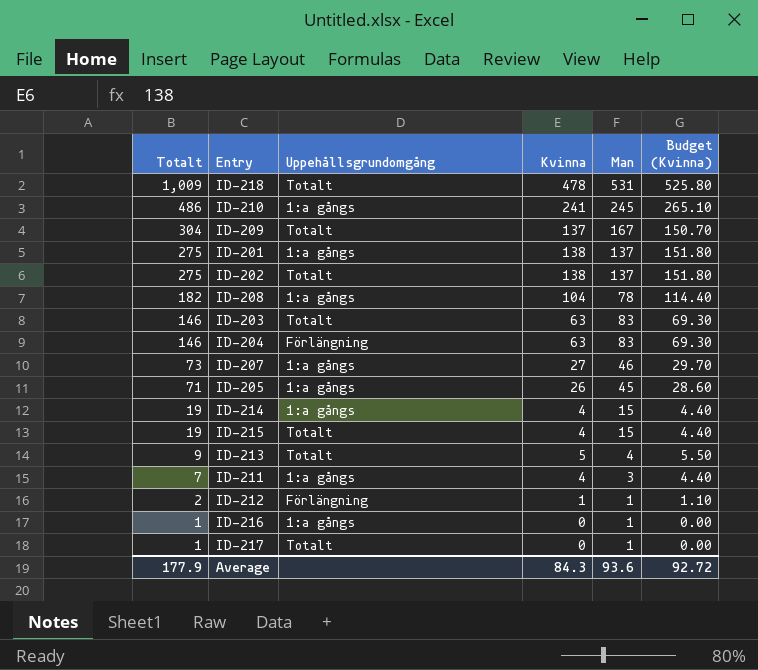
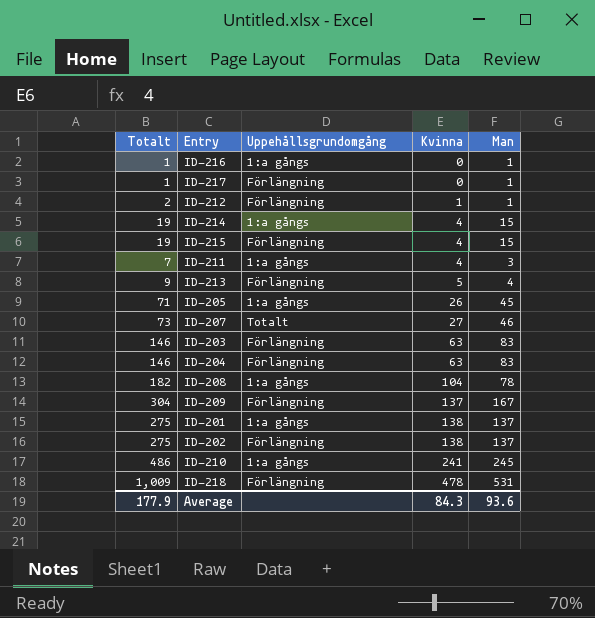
row order: Totalt descending -> Kvinna ascending
column Budget (Kvinna) | formula: [Kvinna] * 1.1 -> none
ID-217 | Uppehållsgrundomgång: Totalt -> Förlängning
ID-215 | Uppehållsgrundomgång: Totalt -> Förlängning
ID-213 | Uppehållsgrundomgång: Totalt -> Förlängning
ID-207 | Uppehållsgrundomgång: 1:a gångs -> Totalt
ID-203 | Uppehållsgrundomgång: Totalt -> Förlängning
ID-209 | Uppehållsgrundomgång: Totalt -> Förlängning
ID-202 | Uppehållsgrundomgång: Totalt -> Förlängning
ID-218 | Uppehållsgrundomgång: Totalt -> Förlängning

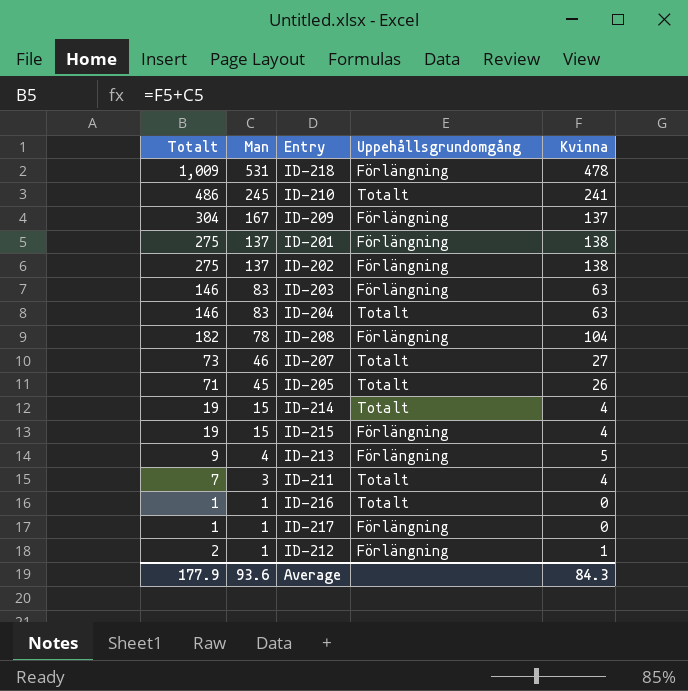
row order: Kvinna ascending -> Man descending
column Man | position: 5 -> 2
ID-210 | Uppehållsgrundomgång: 1:a gångs -> Totalt
ID-201 | Uppehållsgrundomgång: 1:a gångs -> Förlängning
ID-204 | Uppehållsgrundomgång: Förlängning -> Totalt
ID-208 | Uppehållsgrundomgång: 1:a gångs -> Förlängning
ID-205 | Uppehållsgrundomgång: 1:a gångs -> Totalt
ID-214 | Uppehållsgrundomgång: 1:a gångs -> Totalt
ID-211 | Uppehållsgrundomgång: 1:a gångs -> Totalt
ID-216 | Uppehållsgrundomgång: 1:a gångs -> Totalt

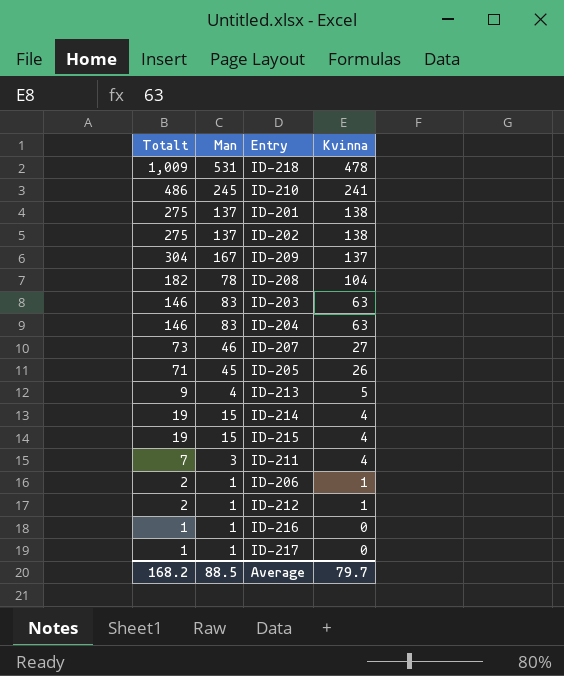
row order: Man descending -> Kvinna descending
column Uppehållsgrundomgång | position: 4 -> none
row ID-206: none -> 2 | 1 | 1
Average | Totalt: 177.9 -> 168.2
Average | Man: 93.6 -> 88.5
Average | Kvinna: 84.3 -> 79.7

